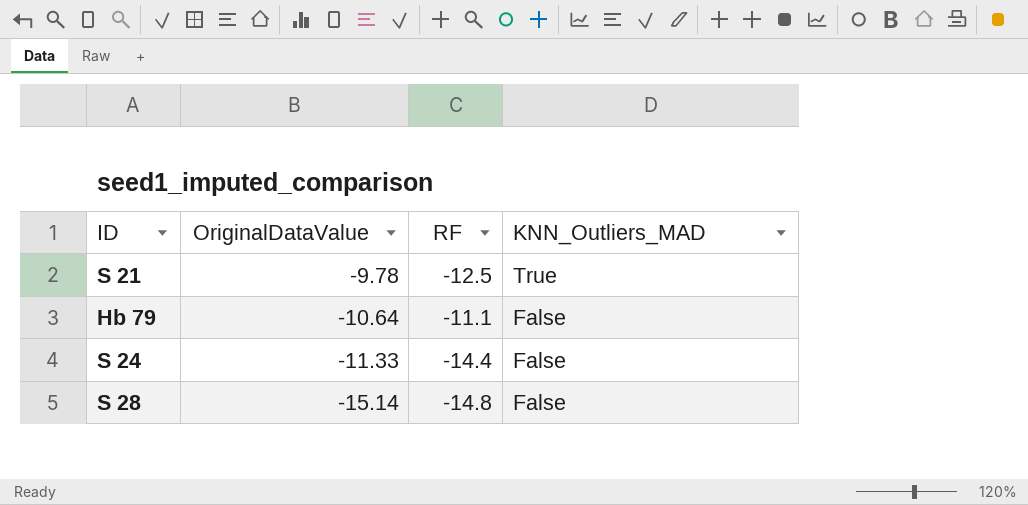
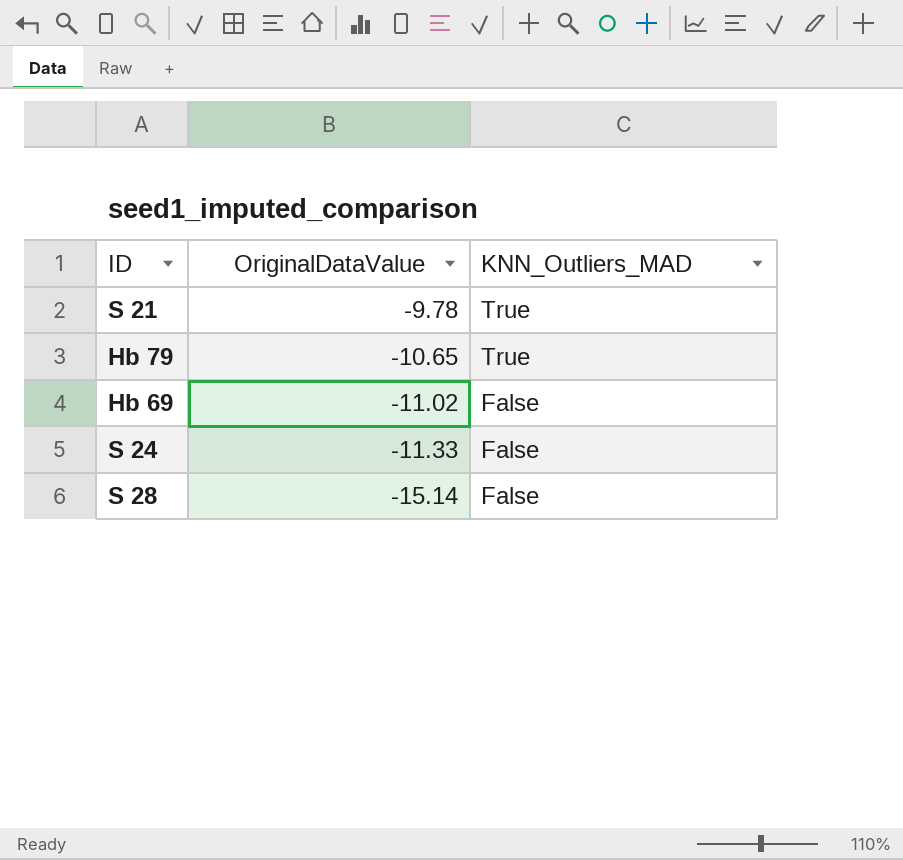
column RF | position: 3 -> none
Hb 79 | OriginalDataValue: -10.64 -> -10.65
Hb 79 | KNN_Outliers_MAD: False -> True
row Hb 69: none -> -11.02 | False

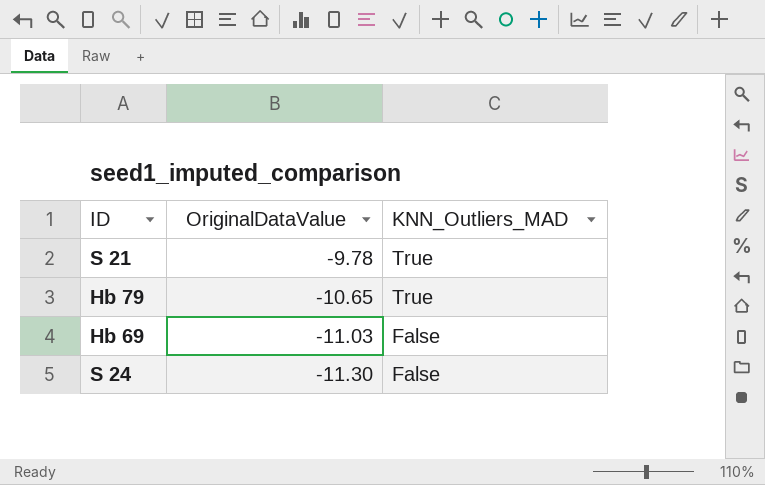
row S 28: -15.14 | False -> none
Hb 69 | OriginalDataValue: -11.02 -> -11.03
S 24 | OriginalDataValue: -11.33 -> -11.30

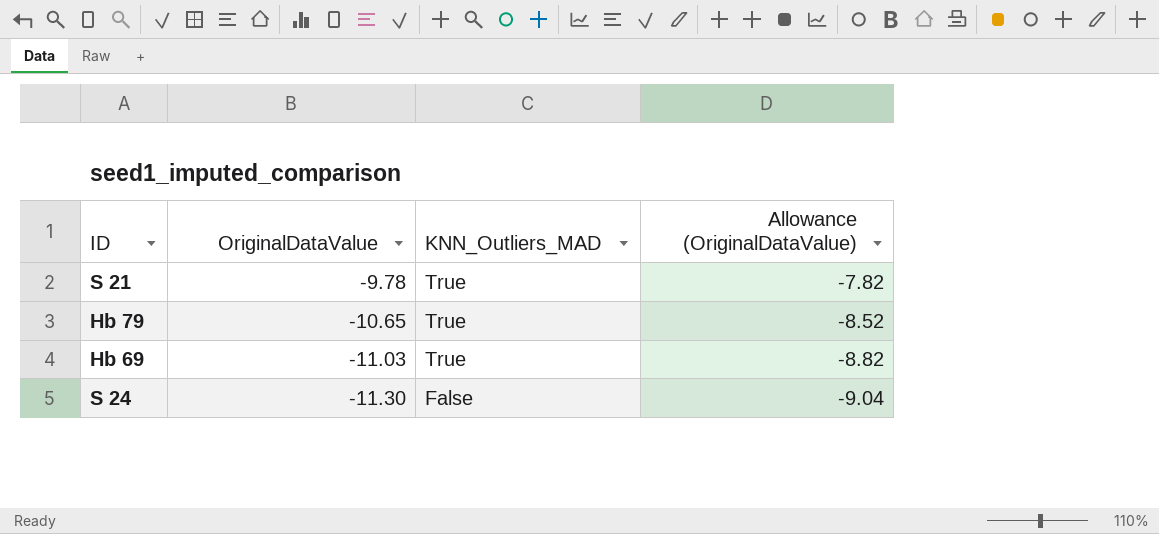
column Allowance (OriginalDataValue) | formula: none -> [OriginalDataValue] * 0.8
Hb 69 | KNN_Outliers_MAD: False -> True

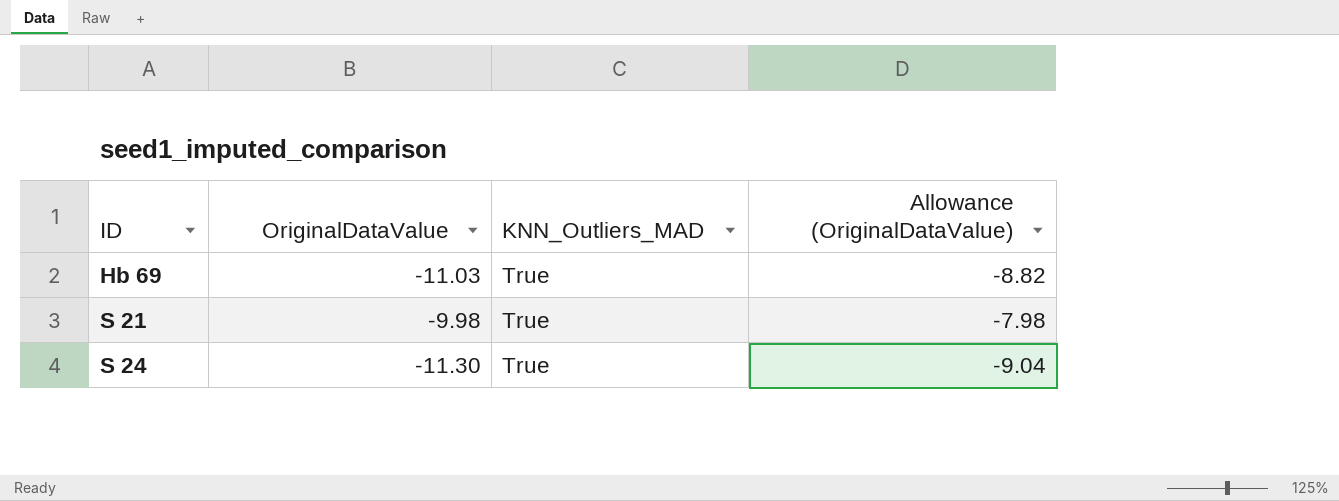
row order: OriginalDataValue descending -> ID ascending
row Hb 79: -10.65 | True | -8.52 -> none
S 21 | OriginalDataValue: -9.78 -> -9.98
S 21 | Allowance (OriginalDataValue): -7.82 -> -7.98
S 24 | KNN_Outliers_MAD: False -> True

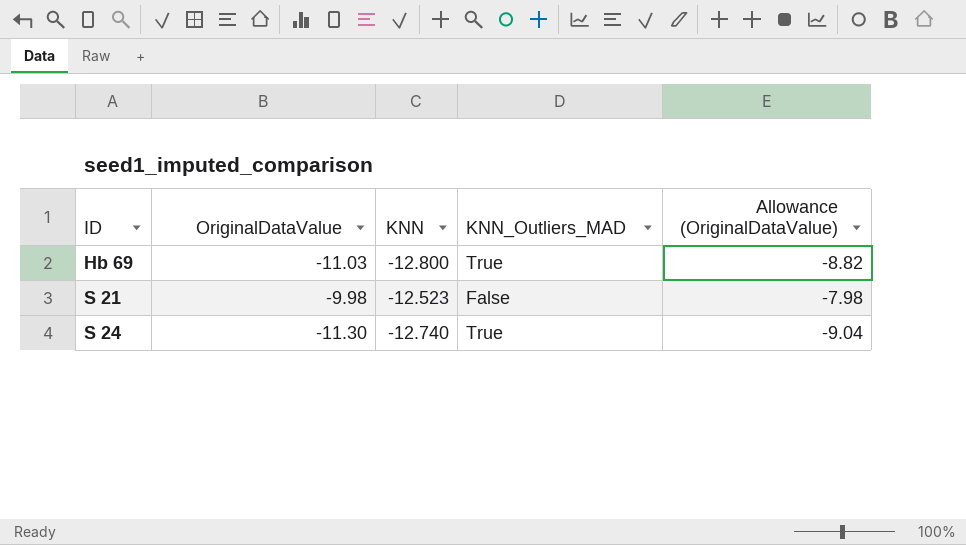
column KNN | position: none -> 3
S 21 | KNN_Outliers_MAD: True -> False

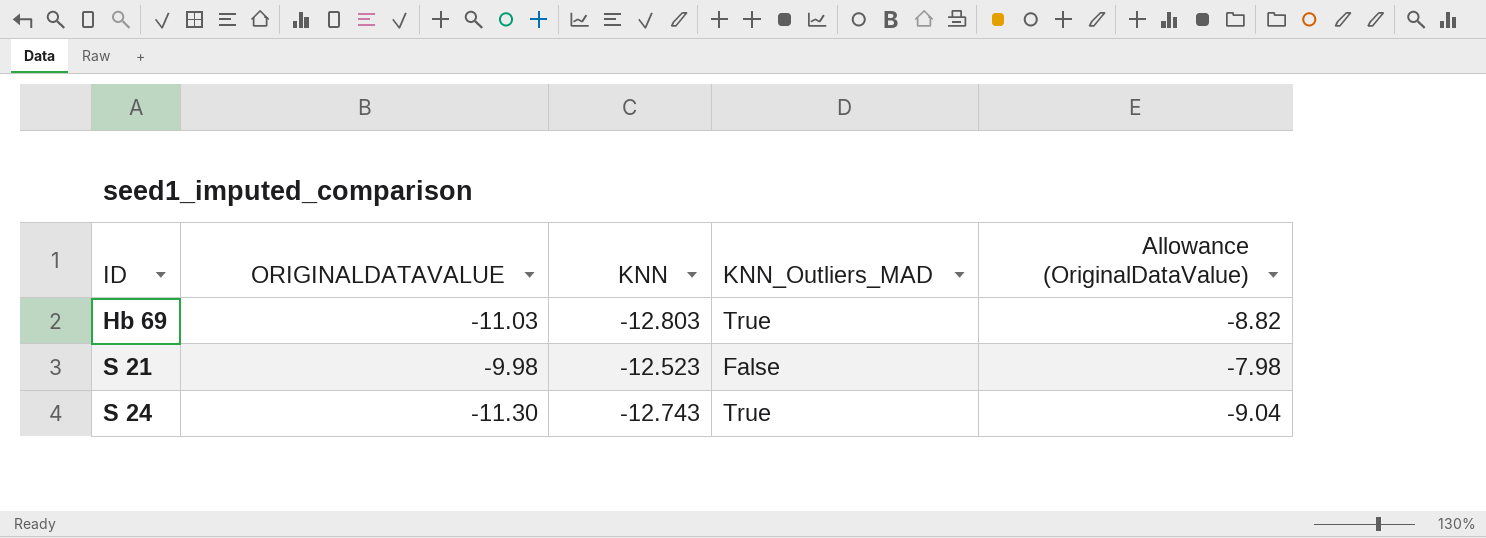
column name: OriginalDataValue -> ORIGINALDATAVALUE
Hb 69 | KNN: -12.800 -> -12.803
S 24 | KNN: -12.740 -> -12.743

